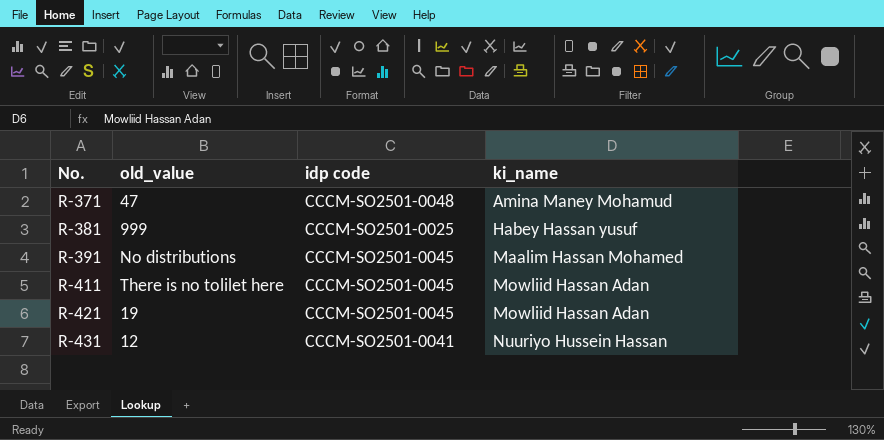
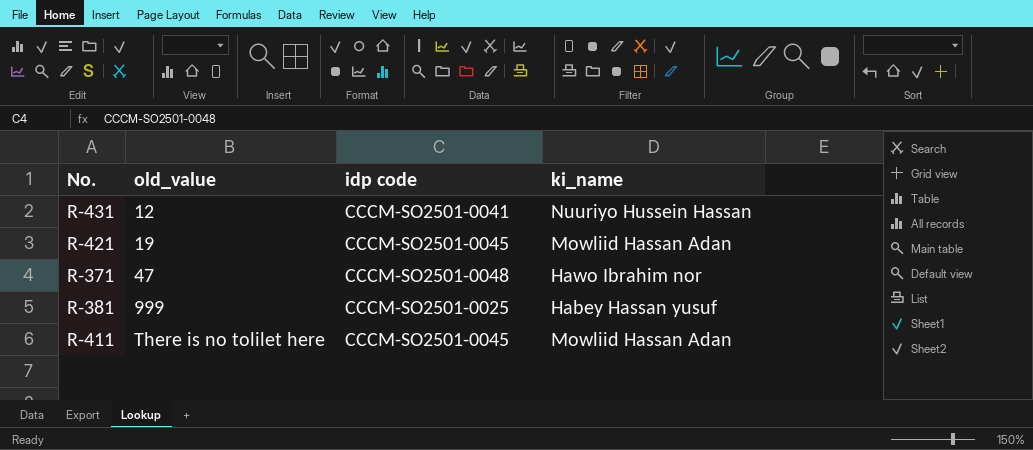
row order: No. ascending -> old_value ascending
row R-391: No distributions | CCCM-SO2501-0045 | Maalim Hassan Mohamed -> none
R-371 | ki_name: Amina Maney Mohamud -> Hawo Ibrahim nor

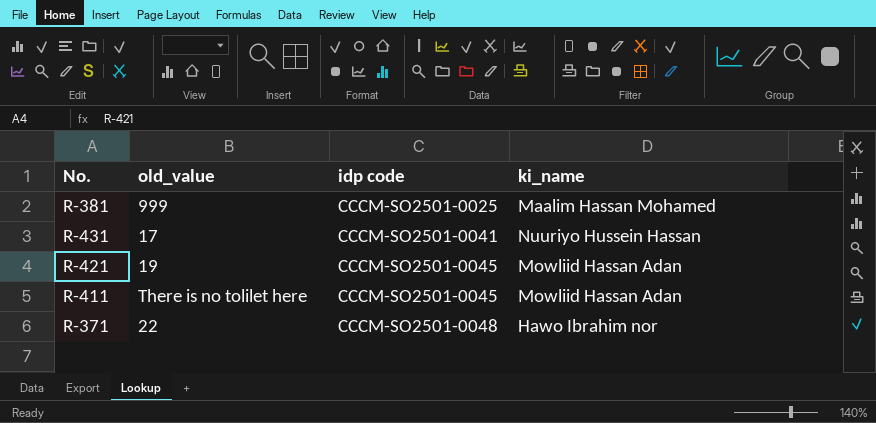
row order: old_value ascending -> idp code ascending
R-381 | ki_name: Habey Hassan yusuf -> Maalim Hassan Mohamed
R-431 | old_value: 12 -> 17
R-371 | old_value: 47 -> 22

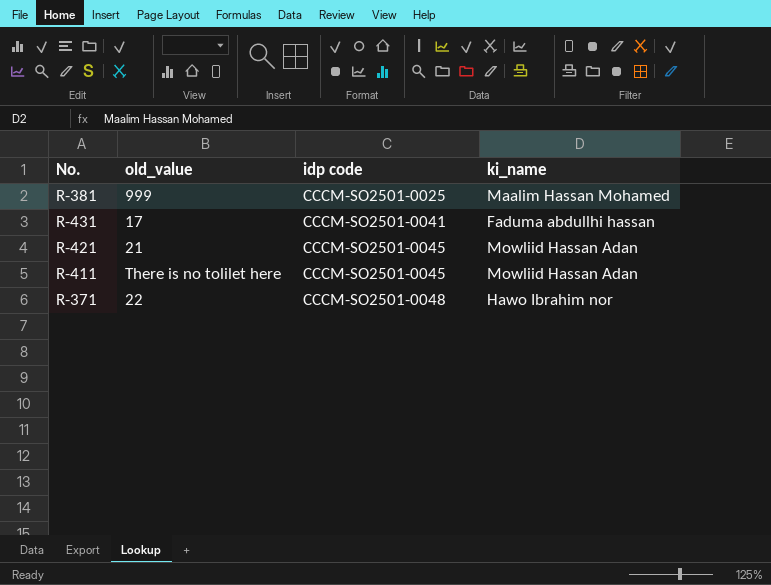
R-431 | ki_name: Nuuriyo Hussein Hassan -> Faduma abdullhi hassan
R-421 | old_value: 19 -> 21

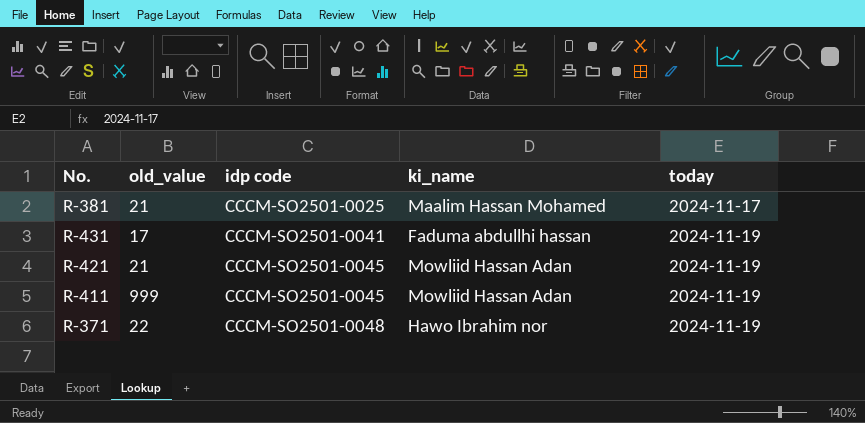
column today | position: none -> 5
R-381 | old_value: 999 -> 21
R-411 | old_value: There is no tolilet here -> 999

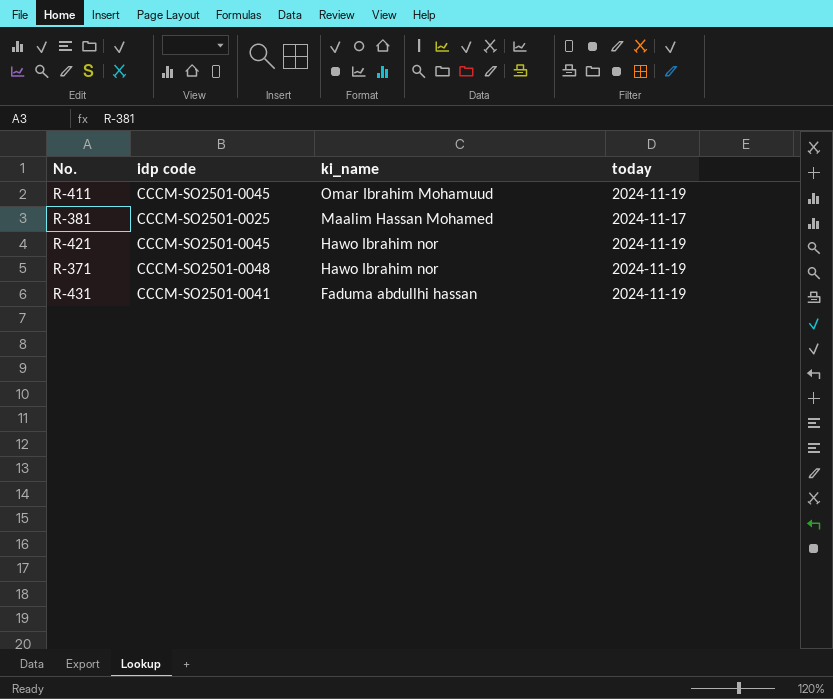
row order: idp code ascending -> ki_name descending
column old_value | position: 2 -> none
R-411 | ki_name: Mowliid Hassan Adan -> Omar Ibrahim Mohamuud
R-421 | ki_name: Mowliid Hassan Adan -> Hawo Ibrahim nor

